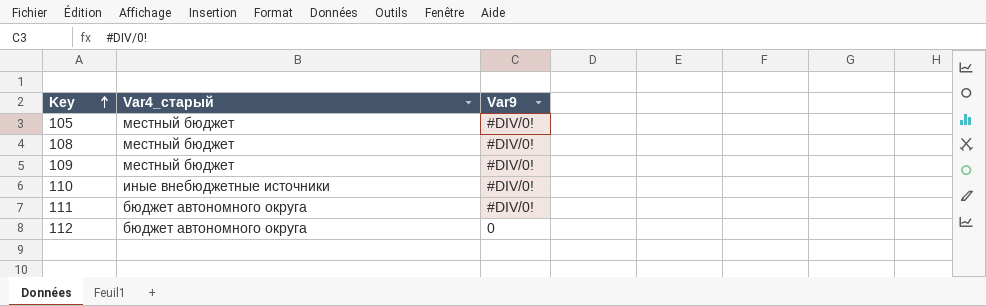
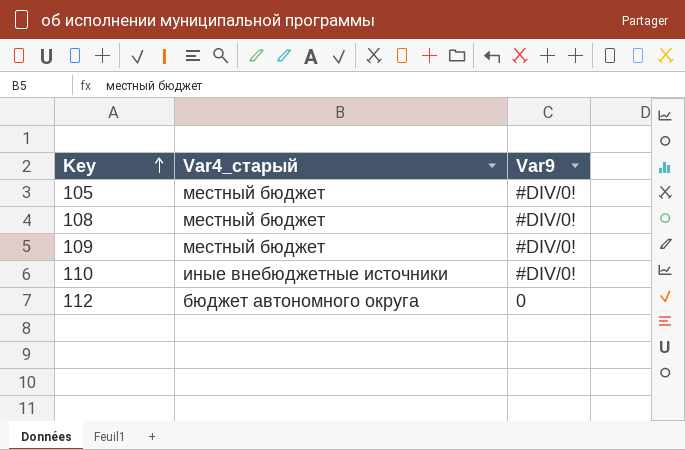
row 111: бюджет автономного округа | #DIV/0! -> none

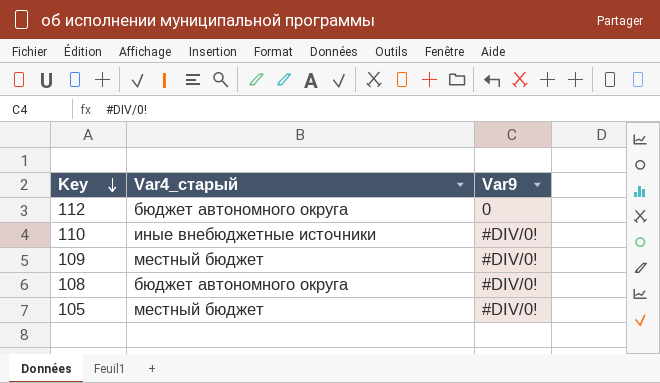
row order: Key ascending -> Key descending
108 | Var4_старый: местный бюджет -> бюджет автономного округа

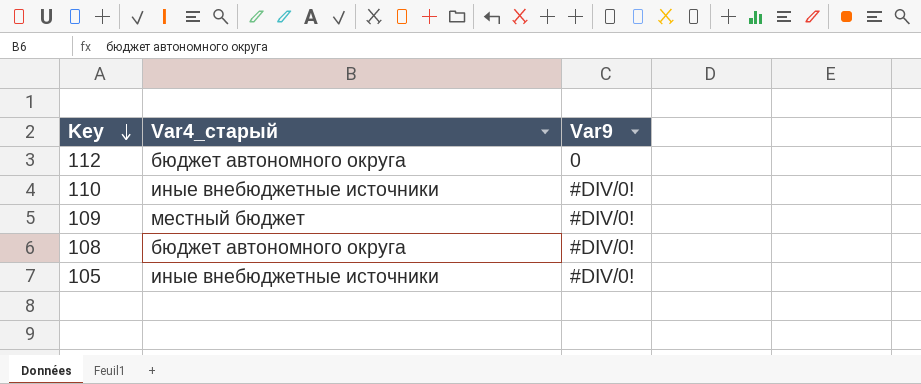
105 | Var4_старый: местный бюджет -> иные внебюджетные источники

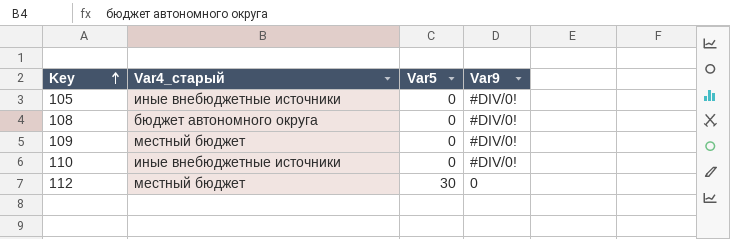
row order: Key descending -> Key ascending
column Var5 | position: none -> 3
112 | Var4_старый: бюджет автономного округа -> местный бюджет

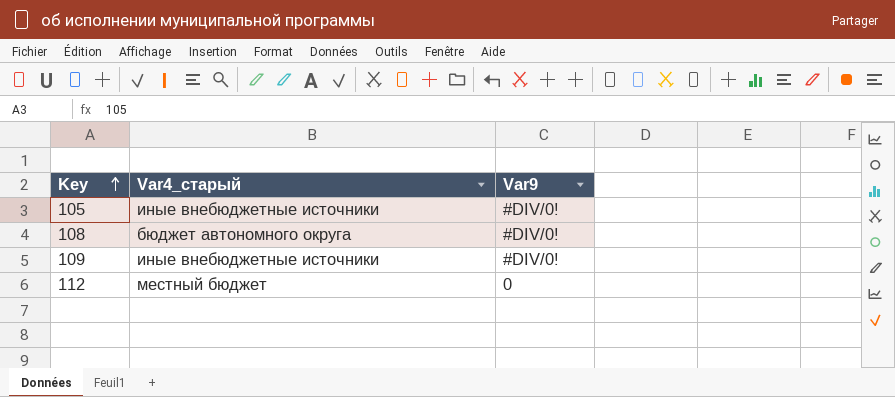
column Var5 | position: 3 -> none
row 110: иные внебюджетные источники | 0 | #DIV/0! -> none
109 | Var4_старый: местный бюджет -> иные внебюджетные источники

